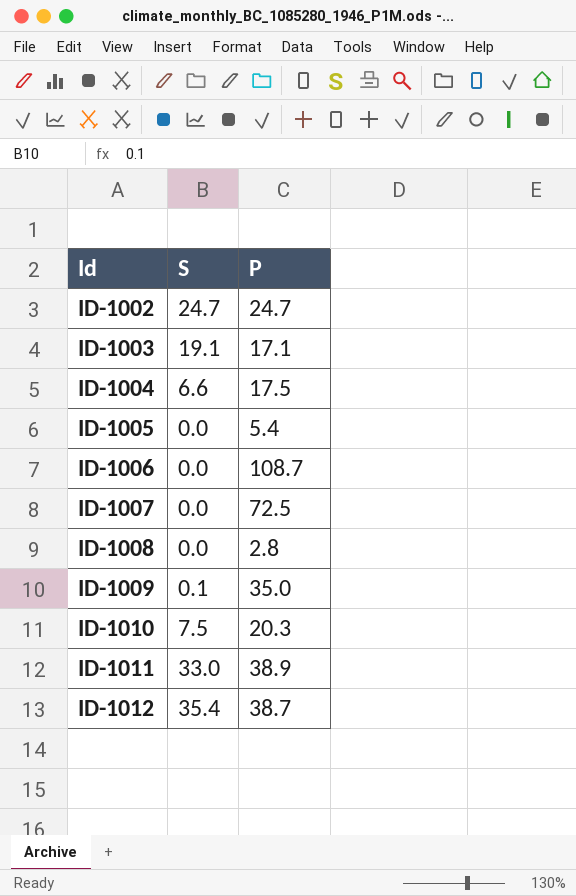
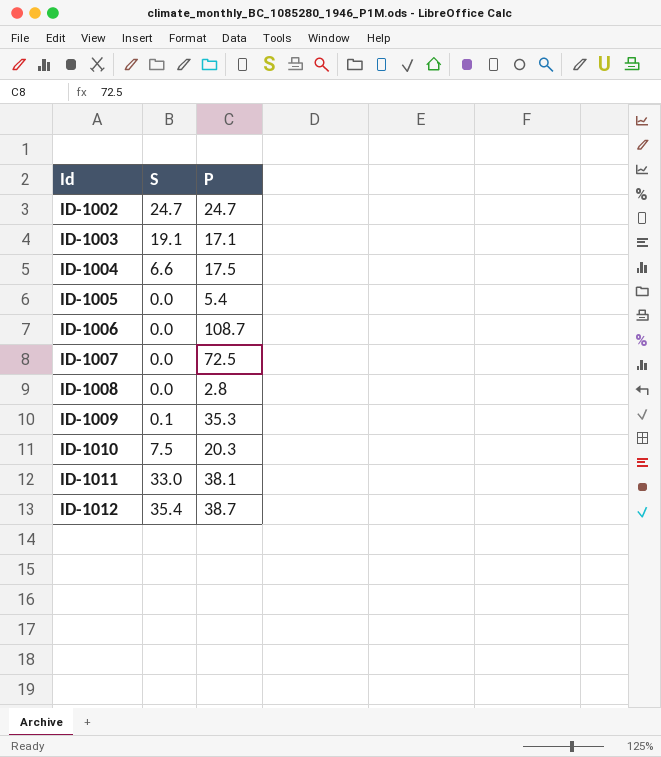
ID-1009 | P: 35.0 -> 35.3
ID-1011 | P: 38.9 -> 38.1

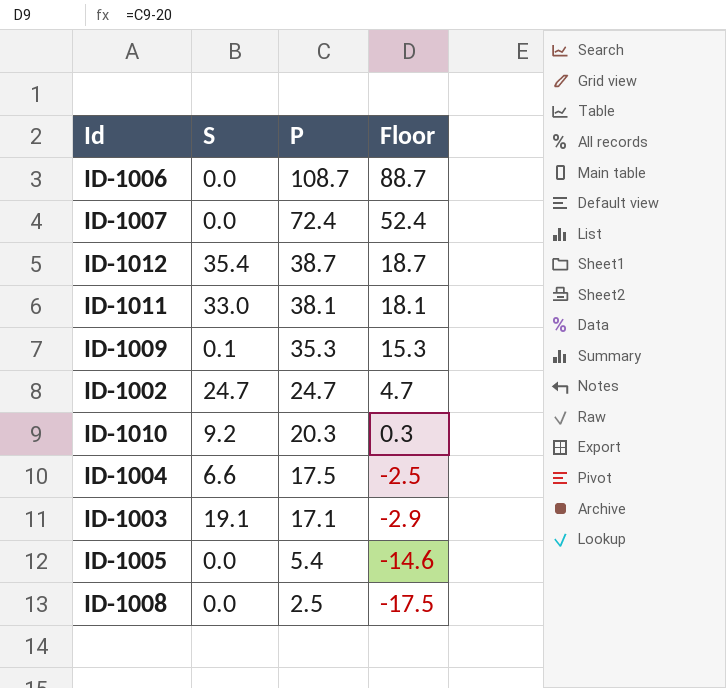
row order: Id ascending -> P descending
column Floor | formula: none -> [P] - 20
ID-1007 | P: 72.5 -> 72.4
ID-1010 | S: 7.5 -> 9.2
ID-1008 | P: 2.8 -> 2.5

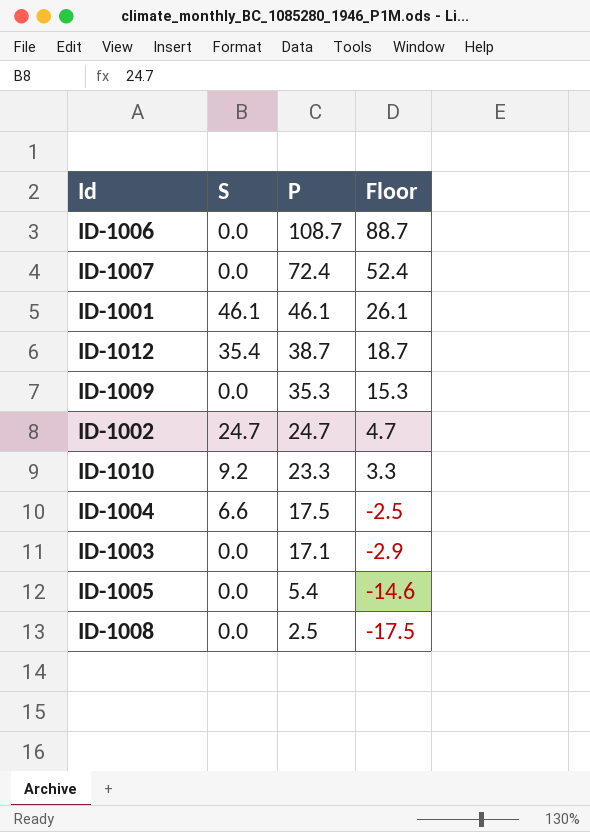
row ID-1011: 33.0 | 38.1 | 18.1 -> none
row ID-1001: none -> 46.1 | 46.1 | 26.1
ID-1009 | S: 0.1 -> 0.0
ID-1010 | P: 20.3 -> 23.3
ID-1010 | Floor: 0.3 -> 3.3
ID-1003 | S: 19.1 -> 0.0

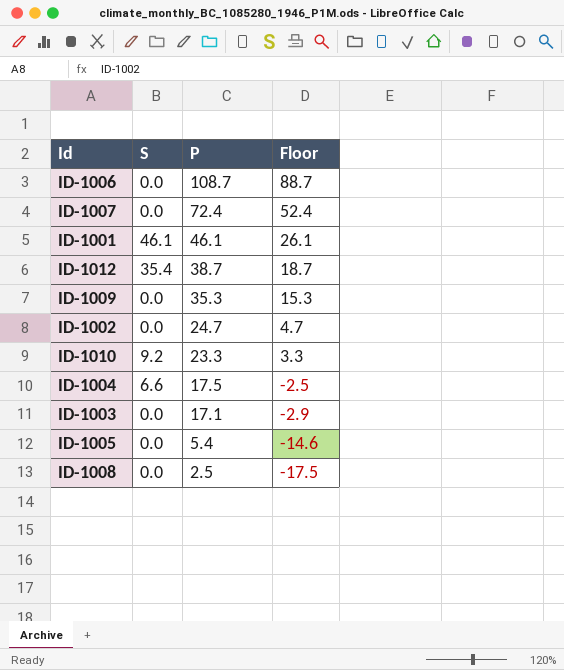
ID-1002 | S: 24.7 -> 0.0

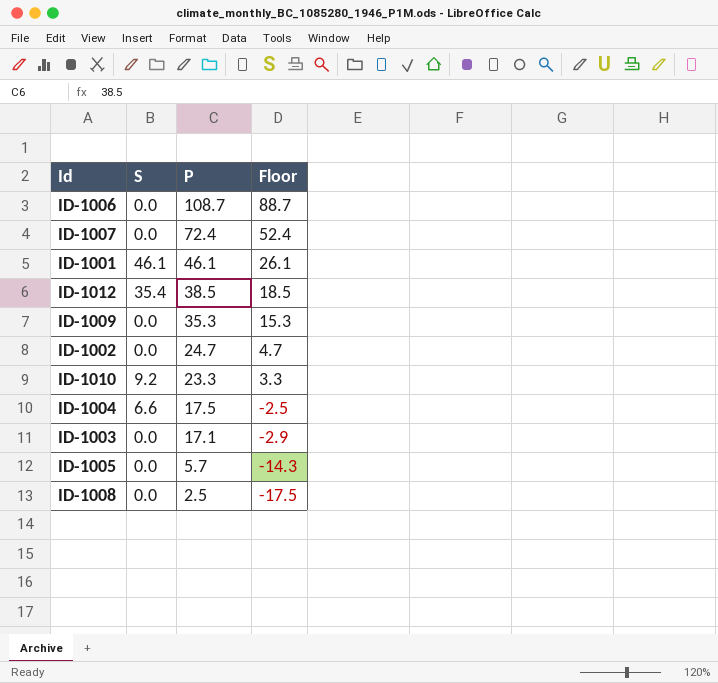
ID-1012 | P: 38.7 -> 38.5
ID-1012 | Floor: 18.7 -> 18.5
ID-1005 | P: 5.4 -> 5.7
ID-1005 | Floor: -14.6 -> -14.3

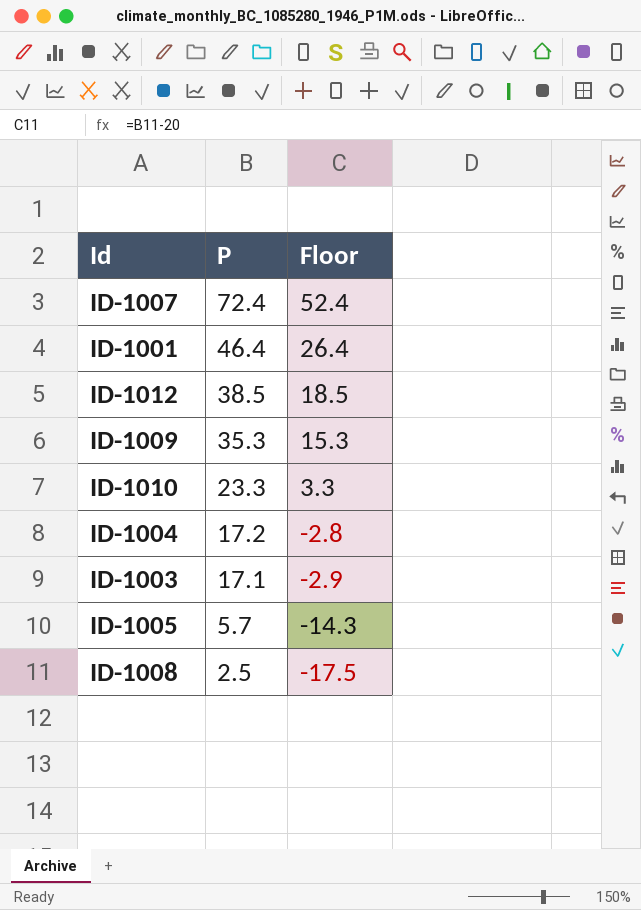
column S | position: 2 -> none
row ID-1006: 0.0 | 108.7 | 88.7 -> none
row ID-1002: 0.0 | 24.7 | 4.7 -> none
ID-1001 | P: 46.1 -> 46.4
ID-1001 | Floor: 26.1 -> 26.4
ID-1004 | P: 17.5 -> 17.2
ID-1004 | Floor: -2.5 -> -2.8

